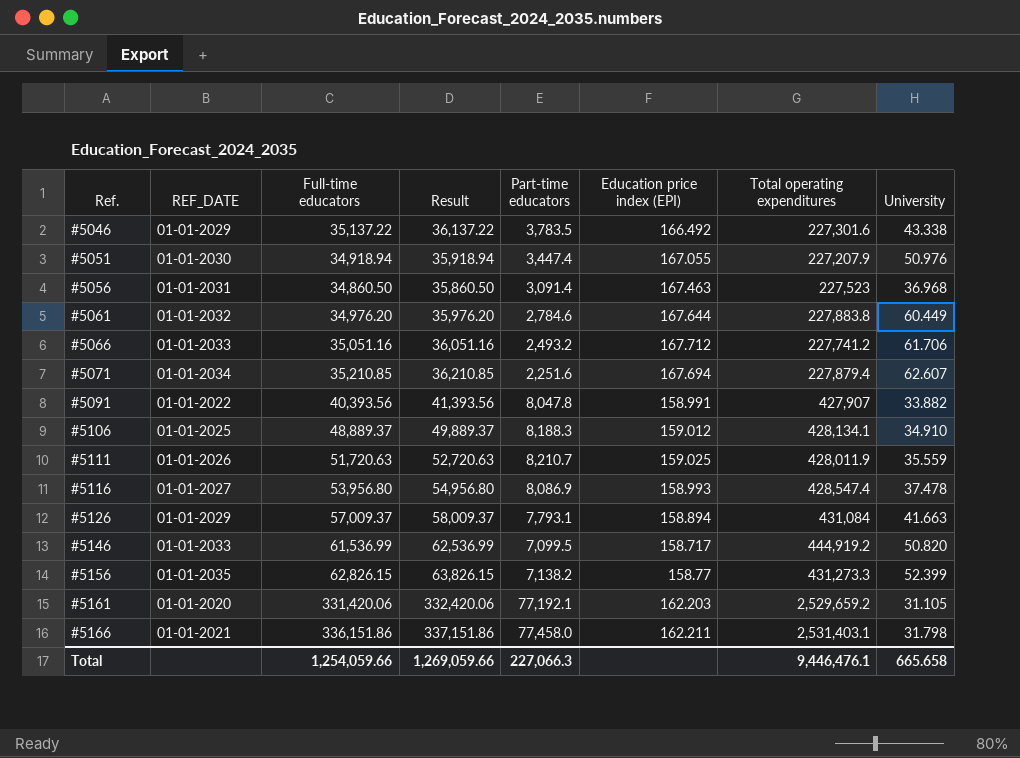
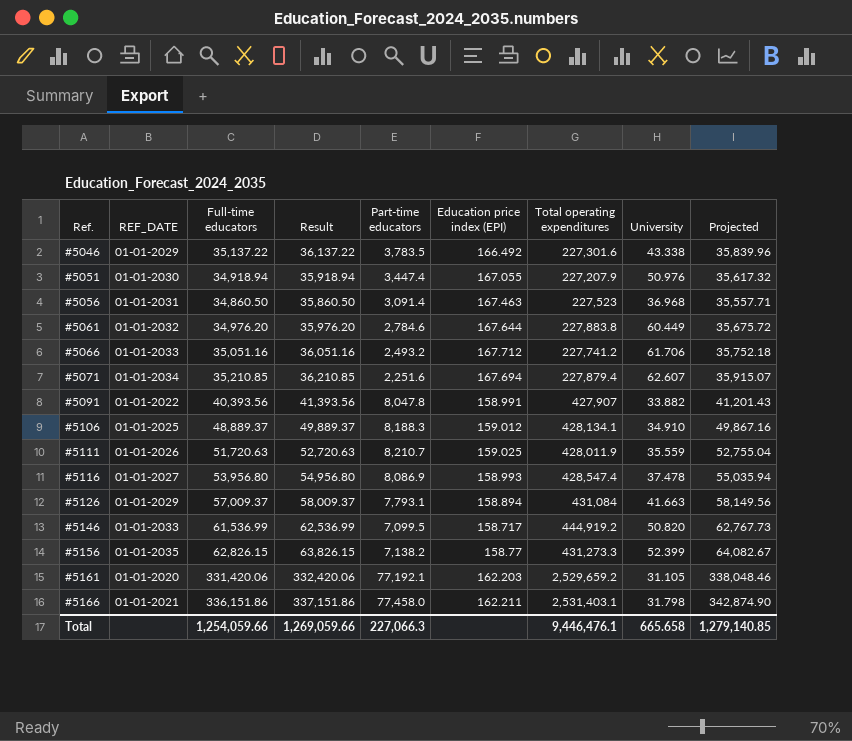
column Projected | formula: none -> [Full-time educators] * 1.02

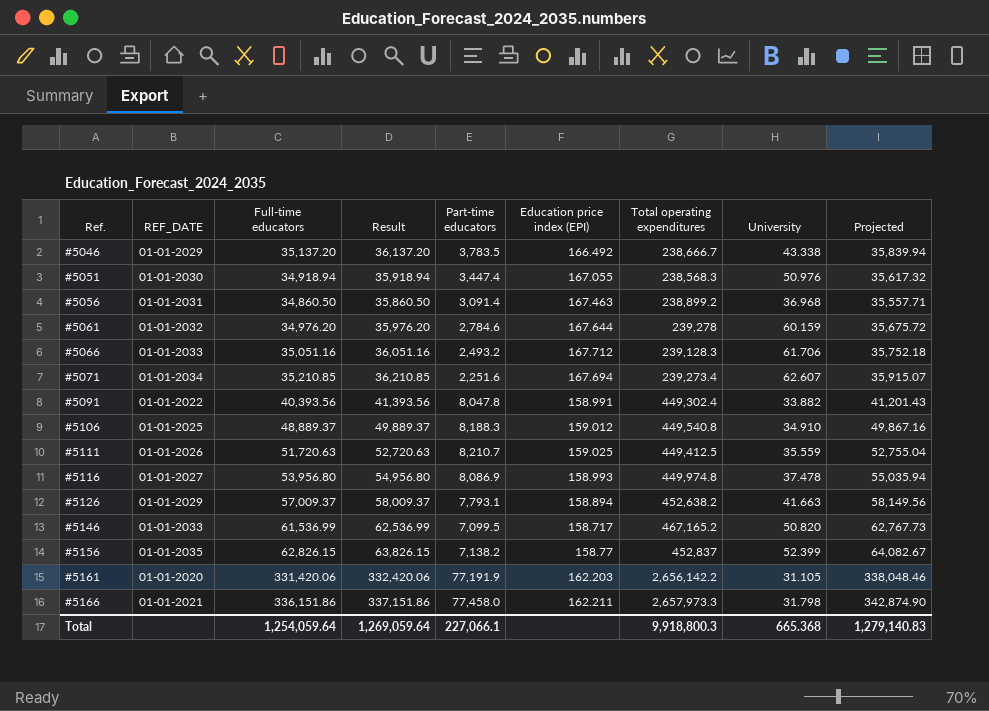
#5046 | Full-time educators: 35,137.22 -> 35,137.20
#5046 | Result: 36,137.22 -> 36,137.20
#5046 | Total operating expenditures: 227,301.6 -> 238,666.7
#5046 | Projected: 35,839.96 -> 35,839.94
#5051 | Total operating expenditures: 227,207.9 -> 238,568.3
#5056 | Total operating expenditures: 227,523 -> 238,899.2
#5061 | Total operating expenditures: 227,883.8 -> 239,278
#5061 | University: 60.449 -> 60.159
#5066 | Total operating expenditures: 227,741.2 -> 239,128.3
#5071 | Total operating expenditures: 227,879.4 -> 239,273.4
#5091 | Total operating expenditures: 427,907 -> 449,302.4
#5106 | Total operating expenditures: 428,134.1 -> 449,540.8
#5111 | Total operating expenditures: 428,011.9 -> 449,412.5
#5116 | Total operating expenditures: 428,547.4 -> 449,974.8
#5126 | Total operating expenditures: 431,084 -> 452,638.2
#5146 | Total operating expenditures: 444,919.2 -> 467,165.2
#5156 | Total operating expenditures: 431,273.3 -> 452,837
#5161 | Part-time educators: 77,192.1 -> 77,191.9
#5161 | Total operating expenditures: 2,529,659.2 -> 2,656,142.2
#5166 | Total operating expenditures: 2,531,403.1 -> 2,657,973.3
Total | Full-time educators: 1,254,059.66 -> 1,254,059.64
Total | Result: 1,269,059.66 -> 1,269,059.64
Total | Part-time educators: 227,066.3 -> 227,066.1
Total | Total operating expenditures: 9,446,476.1 -> 9,918,800.3
Total | University: 665.658 -> 665.368
Total | Projected: 1,279,140.85 -> 1,279,140.83

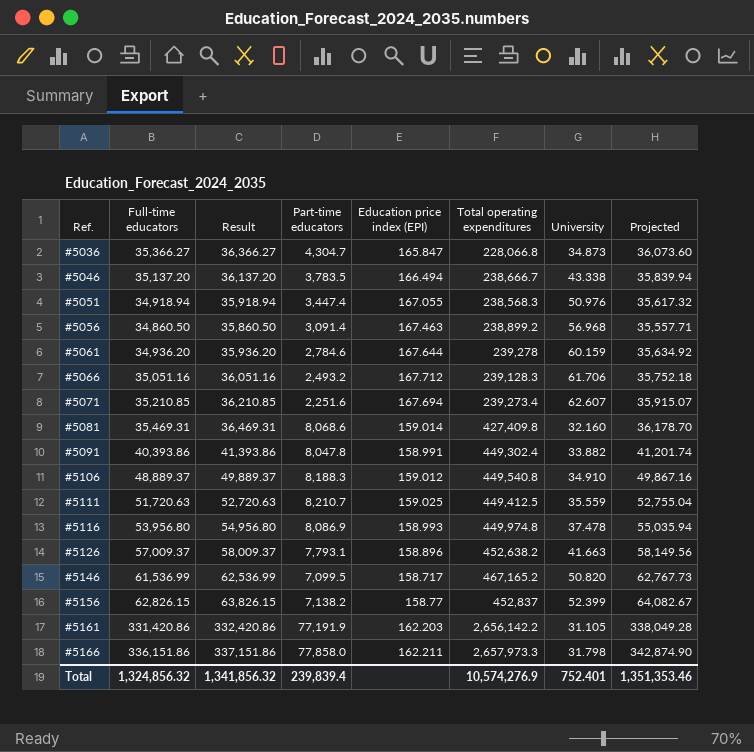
column REF_DATE | position: 2 -> none
row #5036: none -> 35,366.27 | 36,366.27 | 4,304.7 | 165.847 | 228,066.8 | 34.873 | 36,073.60
#5046 | Education price index (EPI): 166.492 -> 166.494
#5056 | University: 36.968 -> 56.968
#5061 | Full-time educators: 34,976.20 -> 34,936.20
#5061 | Result: 35,976.20 -> 35,936.20
#5061 | Projected: 35,675.72 -> 35,634.92
row #5081: none -> 35,469.31 | 36,469.31 | 8,068.6 | 159.014 | 427,409.8 | 32.160 | 36,178.70
#5091 | Full-time educators: 40,393.56 -> 40,393.86
#5091 | Result: 41,393.56 -> 41,393.86
#5091 | Projected: 41,201.43 -> 41,201.74
#5126 | Education price index (EPI): 158.894 -> 158.896
#5161 | Full-time educators: 331,420.06 -> 331,420.86
#5161 | Result: 332,420.06 -> 332,420.86
#5161 | Projected: 338,048.46 -> 338,049.28
#5166 | Part-time educators: 77,458.0 -> 77,858.0
Total | Full-time educators: 1,254,059.64 -> 1,324,856.32
Total | Result: 1,269,059.64 -> 1,341,856.32
Total | Part-time educators: 227,066.1 -> 239,839.4
Total | Total operating expenditures: 9,918,800.3 -> 10,574,276.9
Total | University: 665.368 -> 752.401
Total | Projected: 1,279,140.83 -> 1,351,353.46

